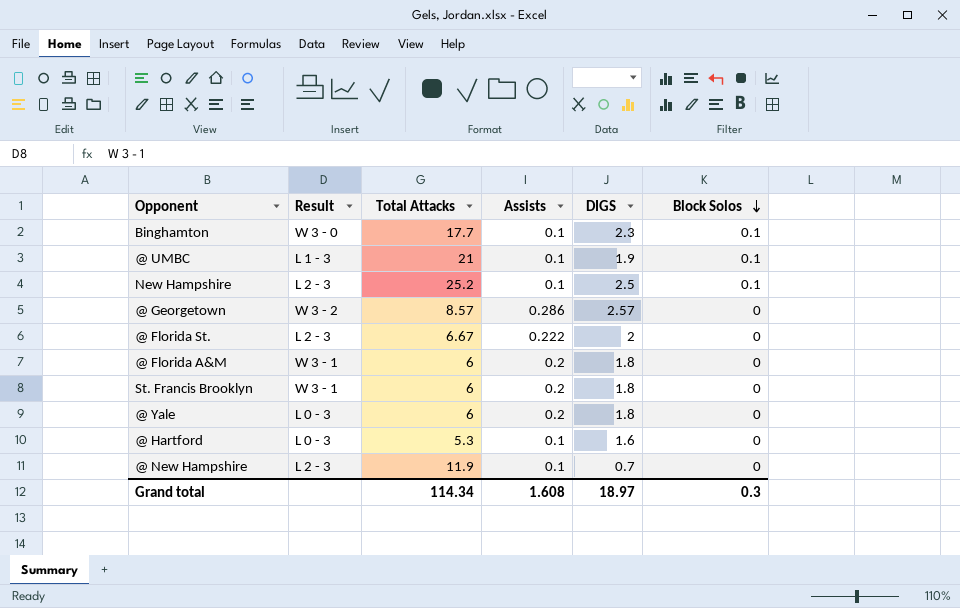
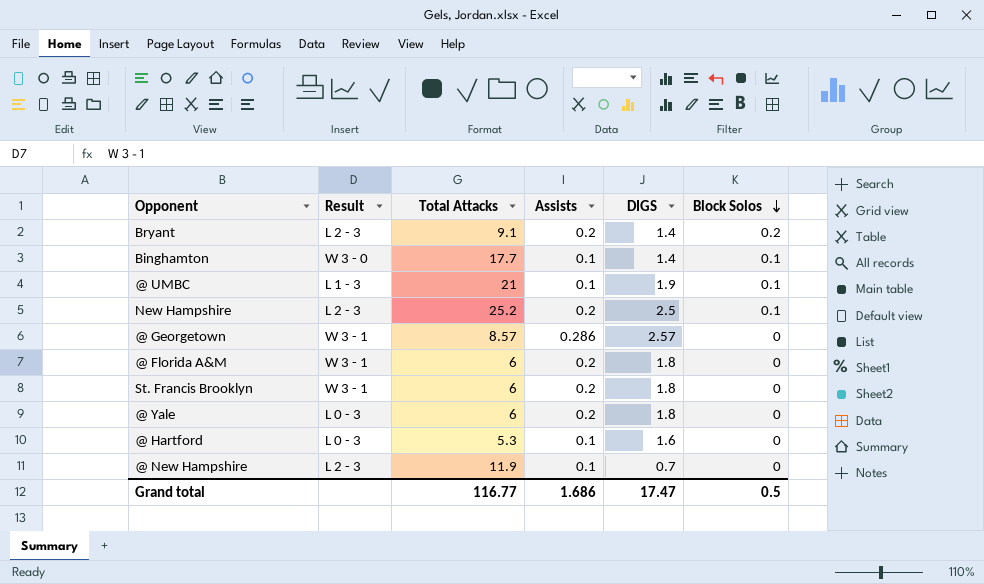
row @ Florida St.: L 2 - 3 | 6.67 | 0.222 | 2 | 0 -> none
row Bryant: none -> L 2 - 3 | 9.1 | 0.2 | 1.4 | 0.2
Binghamton | DIGS: 2.3 -> 1.4
New Hampshire | Assists: 0.1 -> 0.2
@ Georgetown | Result: W 3 - 2 -> W 3 - 1
Grand total | Total Attacks: 114.34 -> 116.77
Grand total | Assists: 1.608 -> 1.686
Grand total | DIGS: 18.97 -> 17.47
Grand total | Block Solos: 0.3 -> 0.5

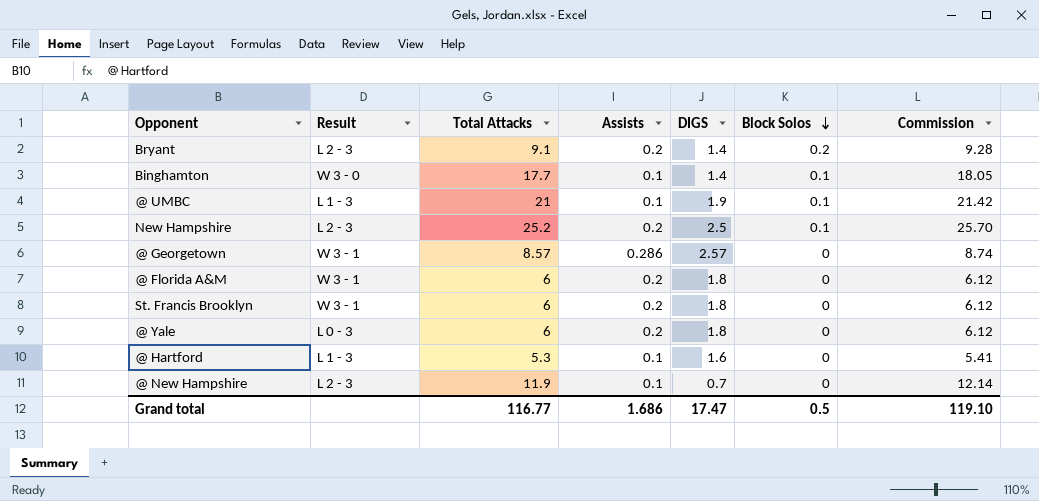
column Commission | formula: none -> [Total Attacks] * 1.02
@ Hartford | Result: L 0 - 3 -> L 1 - 3

